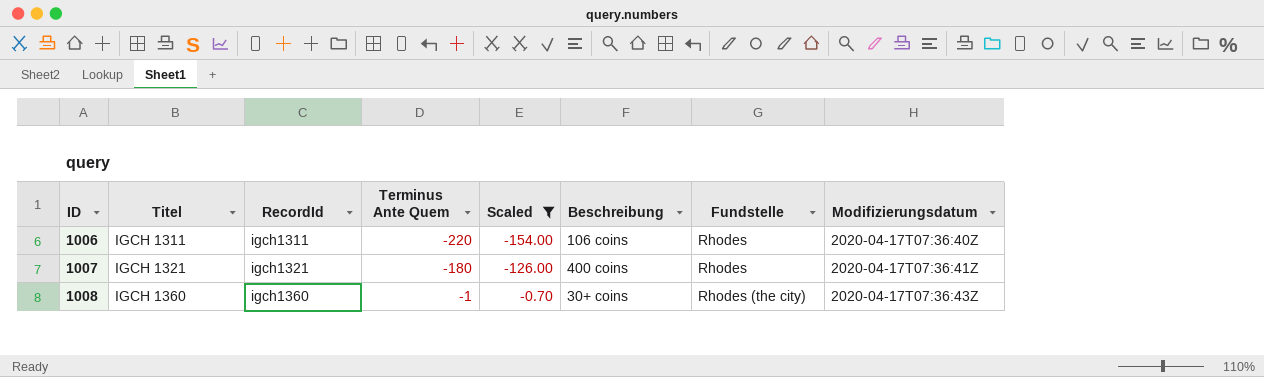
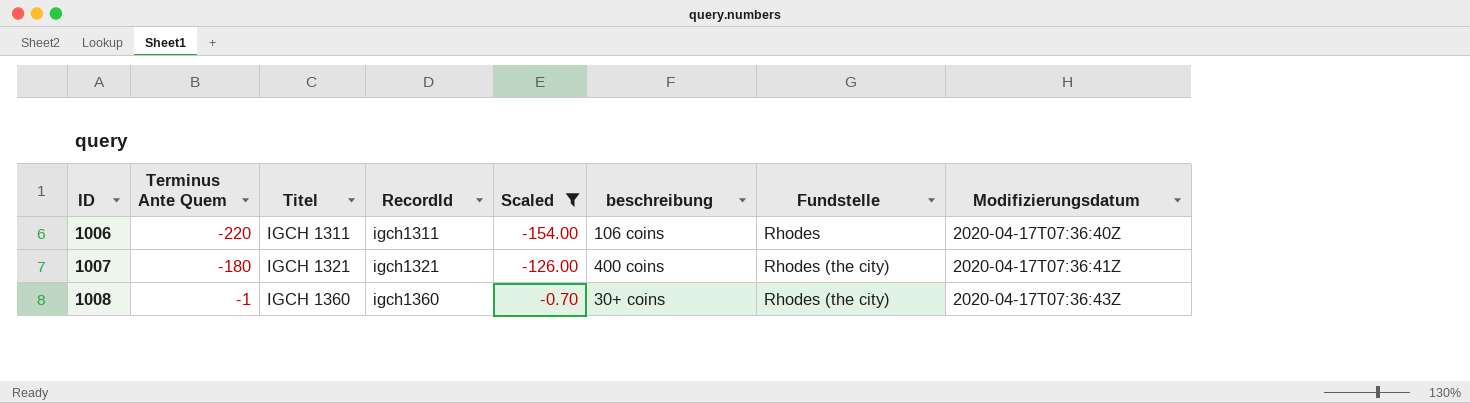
column Terminus Ante Quem | position: 4 -> 2
column name: Beschreibung -> beschreibung
1007 | Fundstelle: Rhodes -> Rhodes (the city)

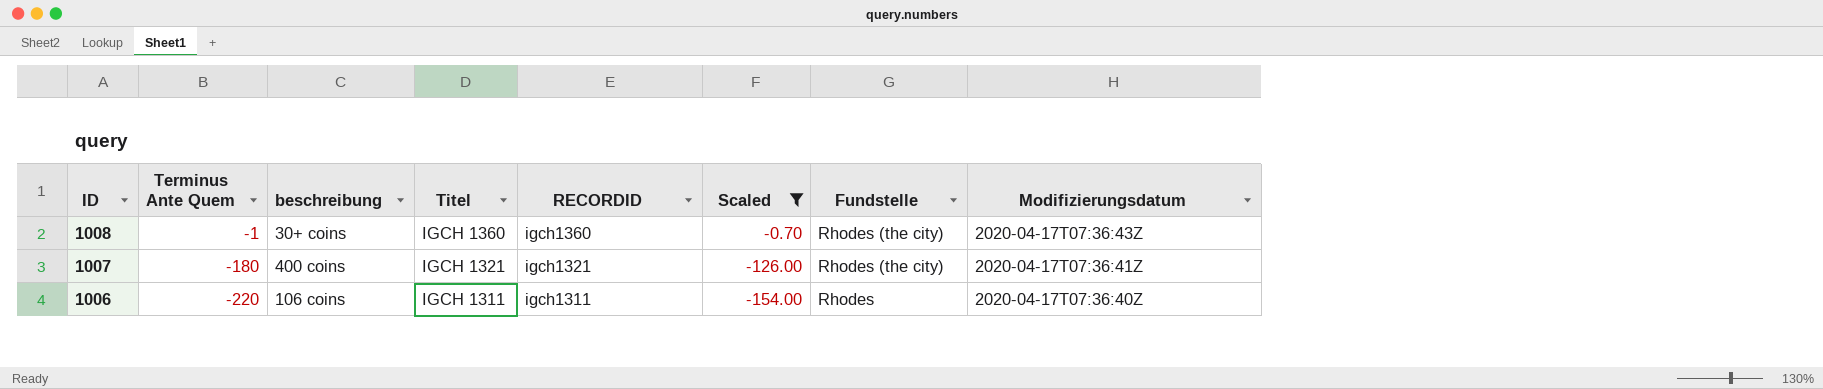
row order: ID ascending -> ID descending
column beschreibung | position: 6 -> 3
column name: RecordId -> RECORDID

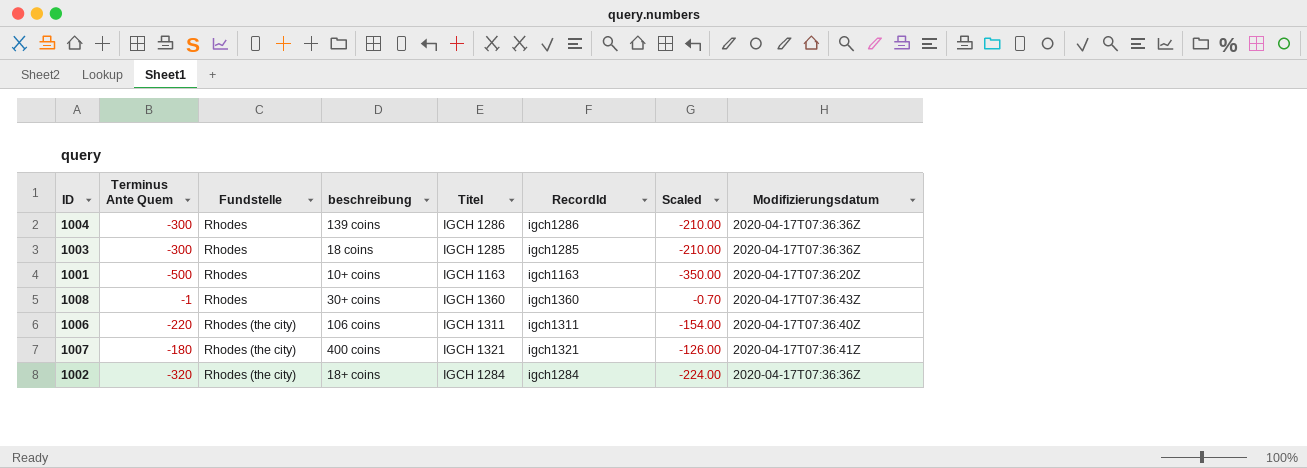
filter: Scaled >= -154.00 -> none
row order: ID descending -> Fundstelle ascending
column Fundstelle | position: 7 -> 3
column name: RECORDID -> RecordId
1008 | Fundstelle: Rhodes (the city) -> Rhodes
1006 | Fundstelle: Rhodes -> Rhodes (the city)

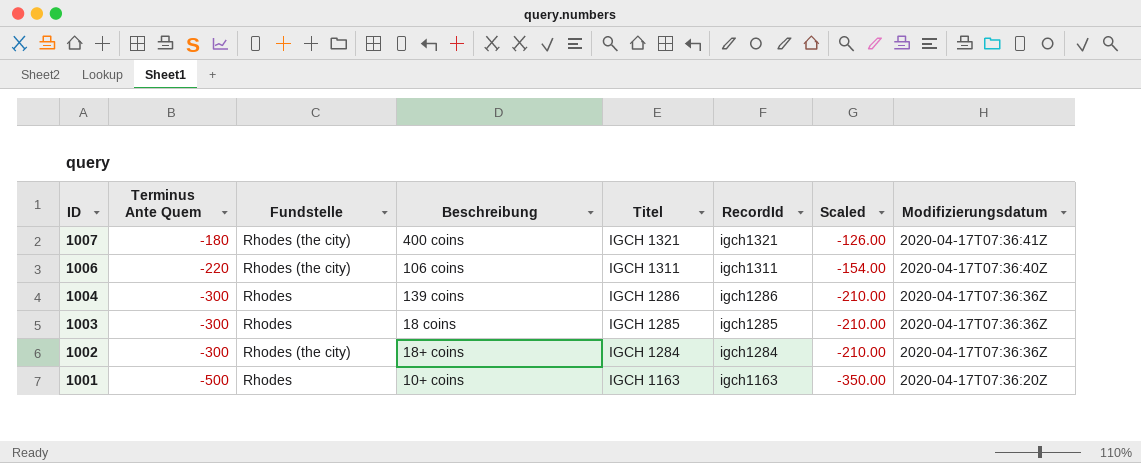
row order: Fundstelle ascending -> ID descending
column name: beschreibung -> Beschreibung
row 1008: -1 | Rhodes | 30+ coins | IGCH 1360 | igch1360 | -0.70 | 2020-04-17T07:36:43Z -> none
1002 | Terminus Ante Quem: -320 -> -300
1002 | Scaled: -224.00 -> -210.00

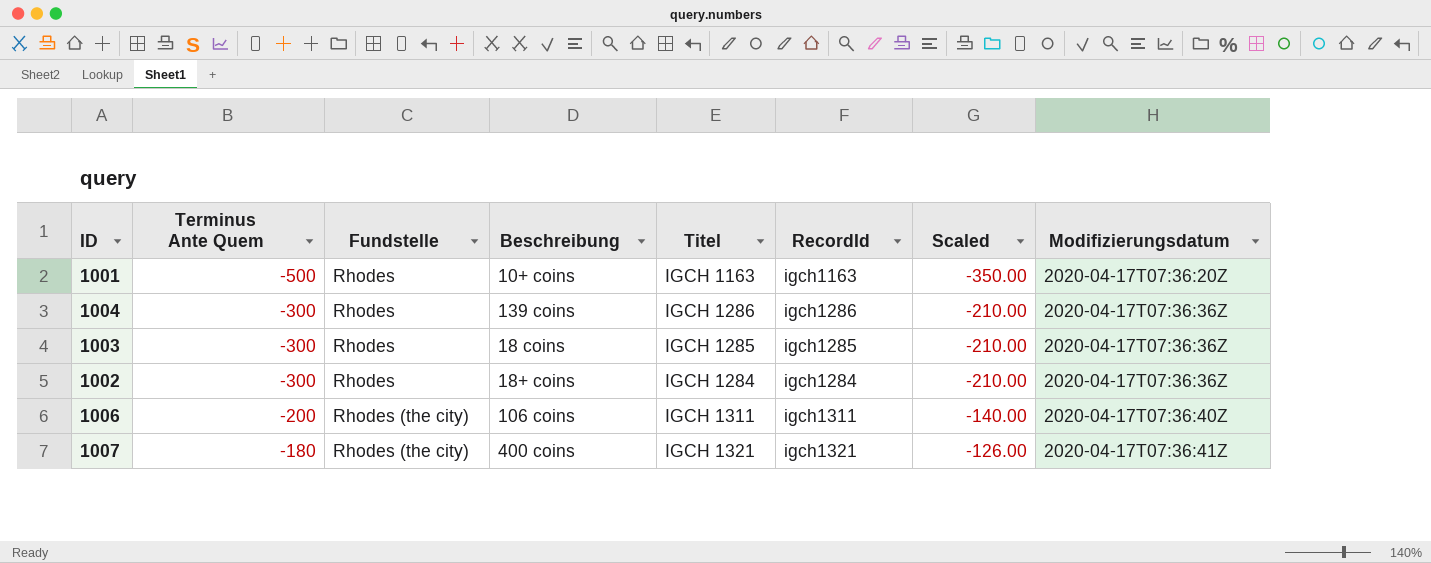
row order: ID descending -> Terminus Ante Quem ascending
1002 | Fundstelle: Rhodes (the city) -> Rhodes
1006 | Terminus Ante Quem: -220 -> -200
1006 | Scaled: -154.00 -> -140.00

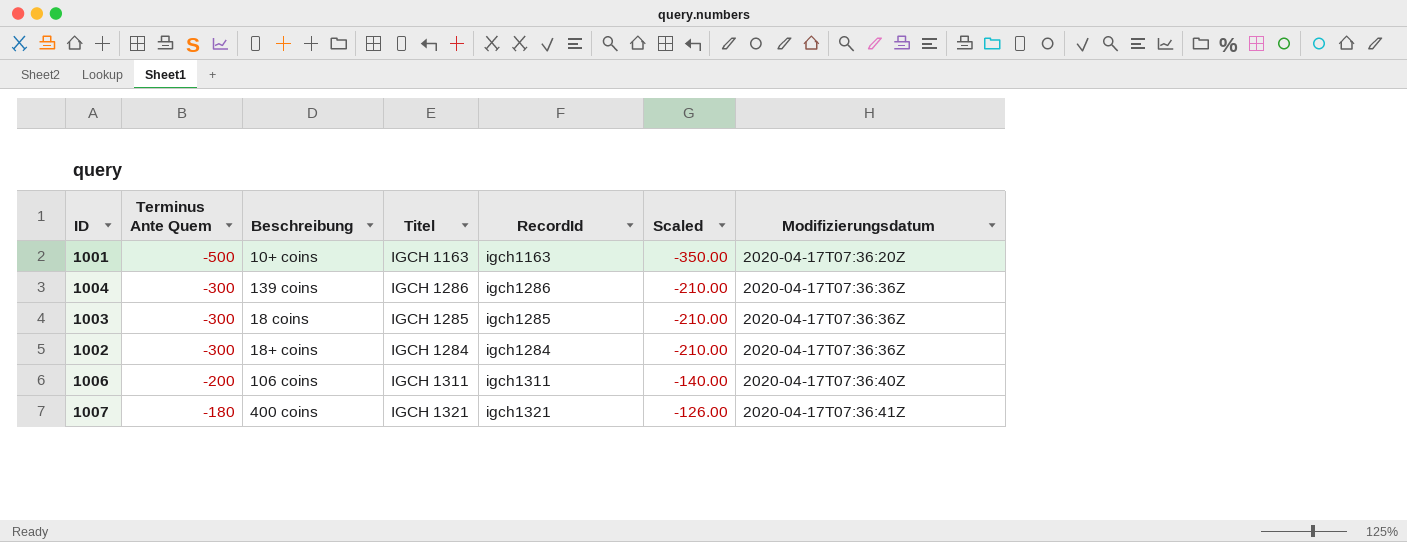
column Fundstelle | position: 3 -> none

